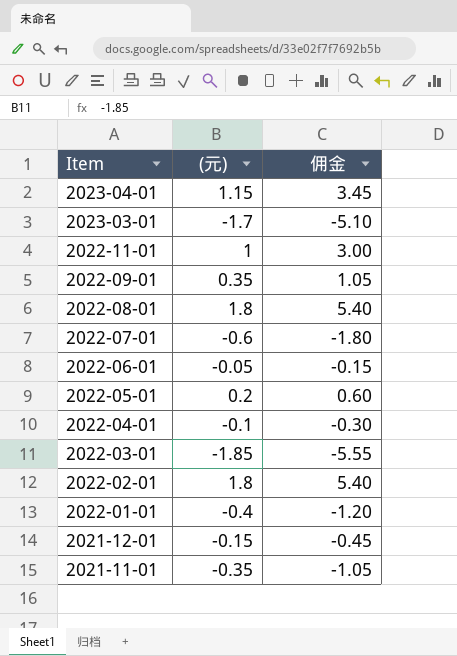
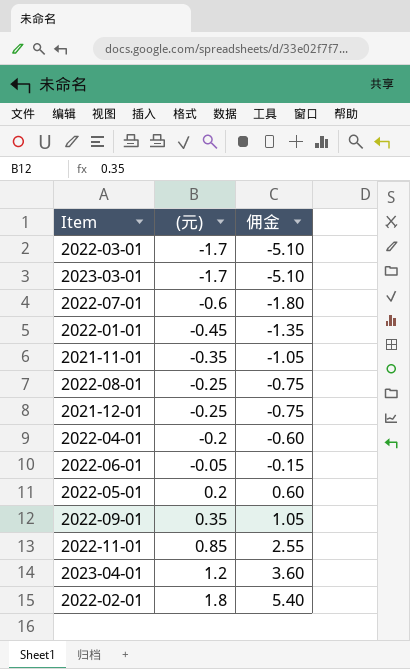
row order: Item descending -> (元) ascending
2022-03-01 | (元): -1.85 -> -1.7
2022-03-01 | 佣金: -5.55 -> -5.10
2022-01-01 | (元): -0.4 -> -0.45
2022-01-01 | 佣金: -1.20 -> -1.35
2022-08-01 | (元): 1.8 -> -0.25
2022-08-01 | 佣金: 5.40 -> -0.75
2021-12-01 | (元): -0.15 -> -0.25
2021-12-01 | 佣金: -0.45 -> -0.75
2022-04-01 | (元): -0.1 -> -0.2
2022-04-01 | 佣金: -0.30 -> -0.60
2022-11-01 | (元): 1 -> 0.85
2022-11-01 | 佣金: 3.00 -> 2.55
2023-04-01 | (元): 1.15 -> 1.2
2023-04-01 | 佣金: 3.45 -> 3.60

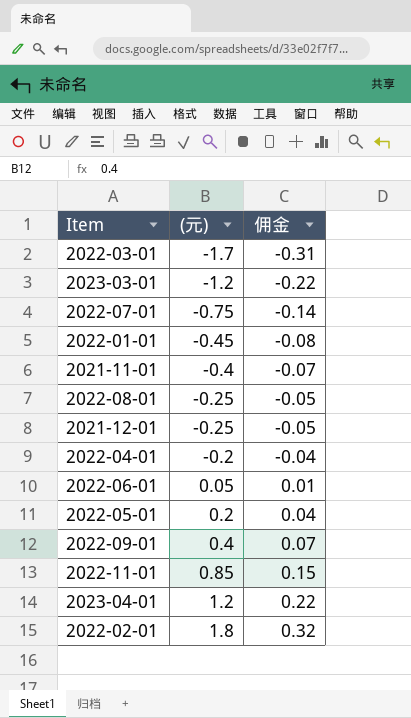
column 佣金 | formula: [(元)] * 3 -> [(元)] * 0.18
2023-03-01 | (元): -1.7 -> -1.2
2022-07-01 | (元): -0.6 -> -0.75
2021-11-01 | (元): -0.35 -> -0.4
2022-06-01 | (元): -0.05 -> 0.05
2022-09-01 | (元): 0.35 -> 0.4

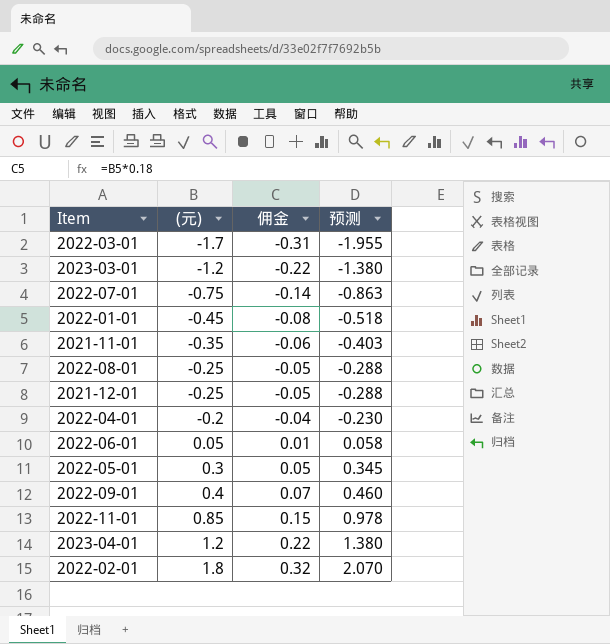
column 预测 | formula: none -> [(元)] * 1.15
2021-11-01 | (元): -0.4 -> -0.35
2021-11-01 | 佣金: -0.07 -> -0.06
2022-05-01 | (元): 0.2 -> 0.3
2022-05-01 | 佣金: 0.04 -> 0.05

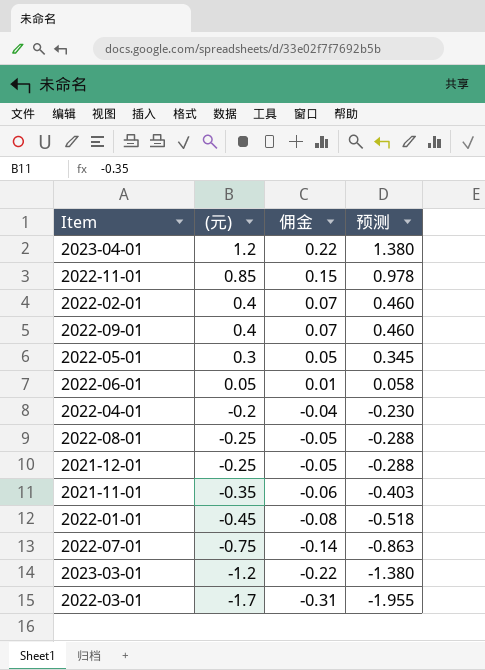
row order: (元) ascending -> (元) descending
2022-02-01 | (元): 1.8 -> 0.4
2022-02-01 | 佣金: 0.32 -> 0.07
2022-02-01 | 预测: 2.070 -> 0.460

